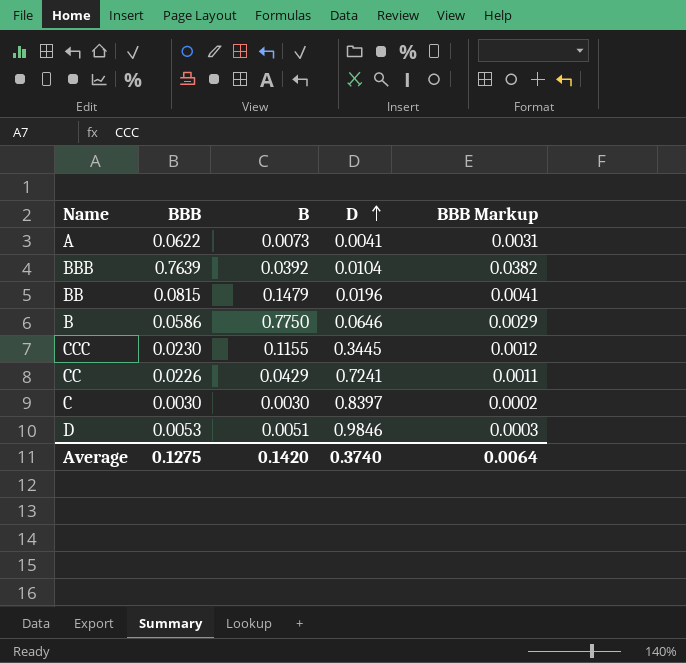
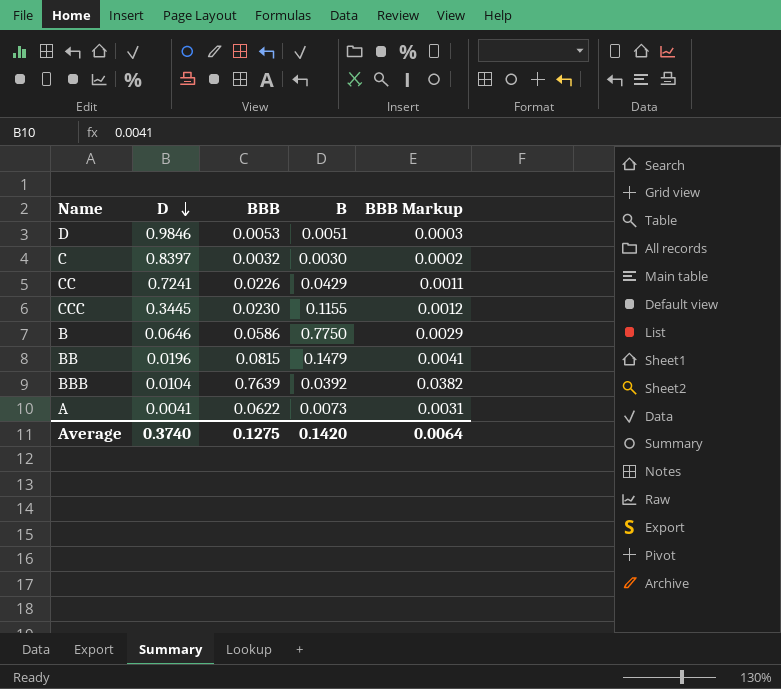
row order: D ascending -> D descending
column D | position: 4 -> 2
C | BBB: 0.0030 -> 0.0032

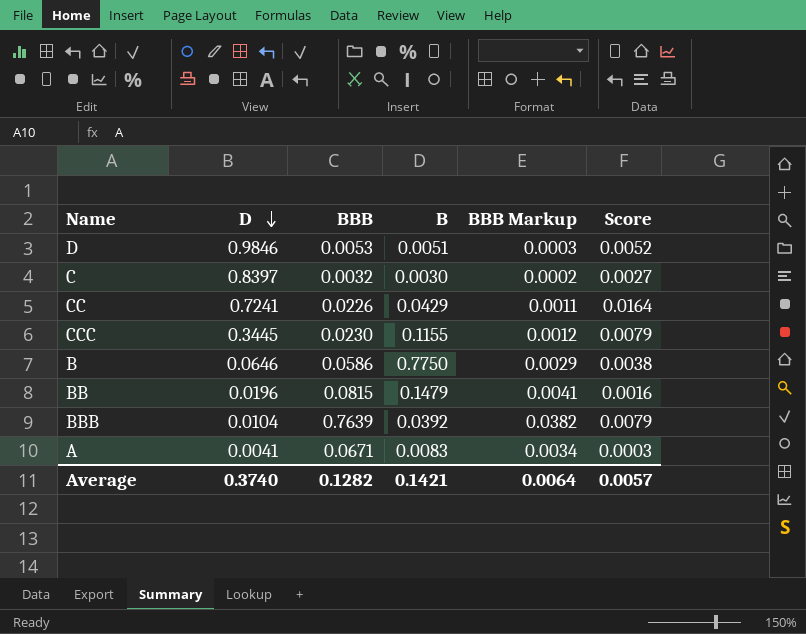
column Score | formula: none -> [D] * [BBB]
A | BBB: 0.0622 -> 0.0671
A | B: 0.0073 -> 0.0083
A | BBB Markup: 0.0031 -> 0.0034
Average | BBB: 0.1275 -> 0.1282
Average | B: 0.1420 -> 0.1421

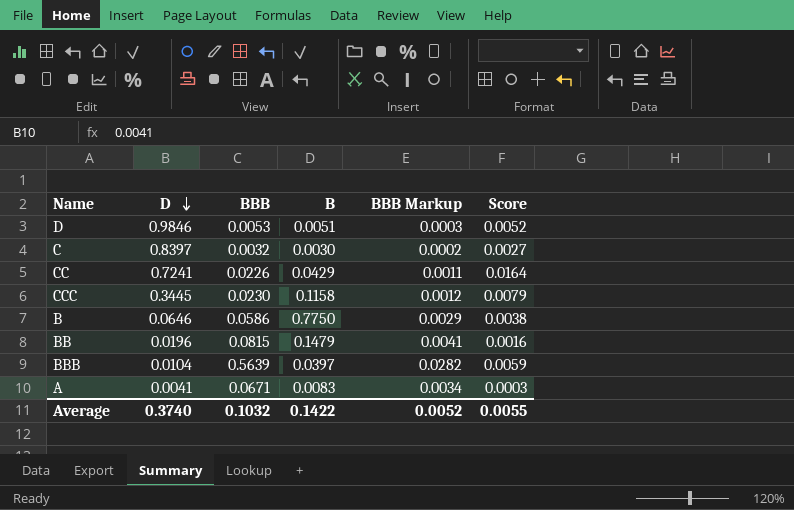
CCC | B: 0.1155 -> 0.1158
BBB | BBB: 0.7639 -> 0.5639
BBB | B: 0.0392 -> 0.0397
BBB | BBB Markup: 0.0382 -> 0.0282
BBB | Score: 0.0079 -> 0.0059
Average | BBB: 0.1282 -> 0.1032
Average | B: 0.1421 -> 0.1422
Average | BBB Markup: 0.0064 -> 0.0052
Average | Score: 0.0057 -> 0.0055

